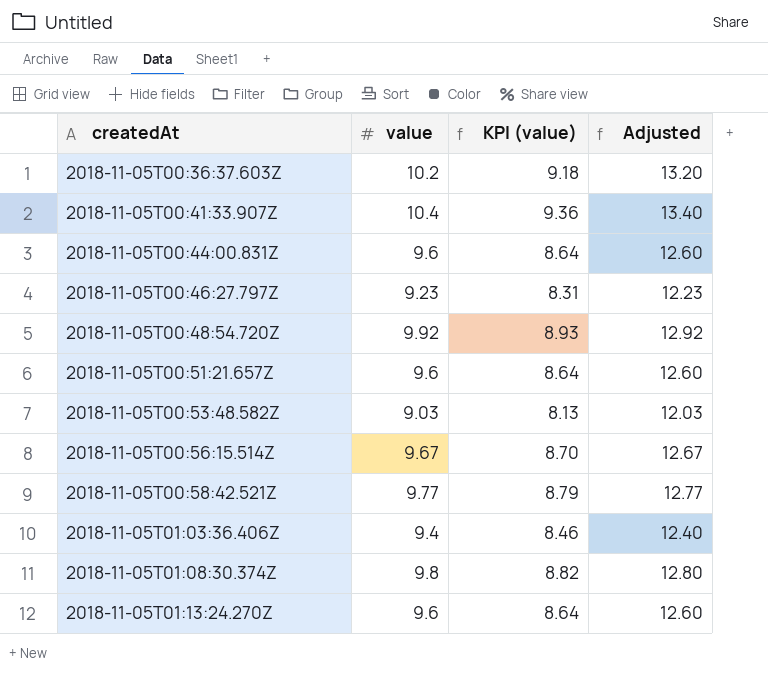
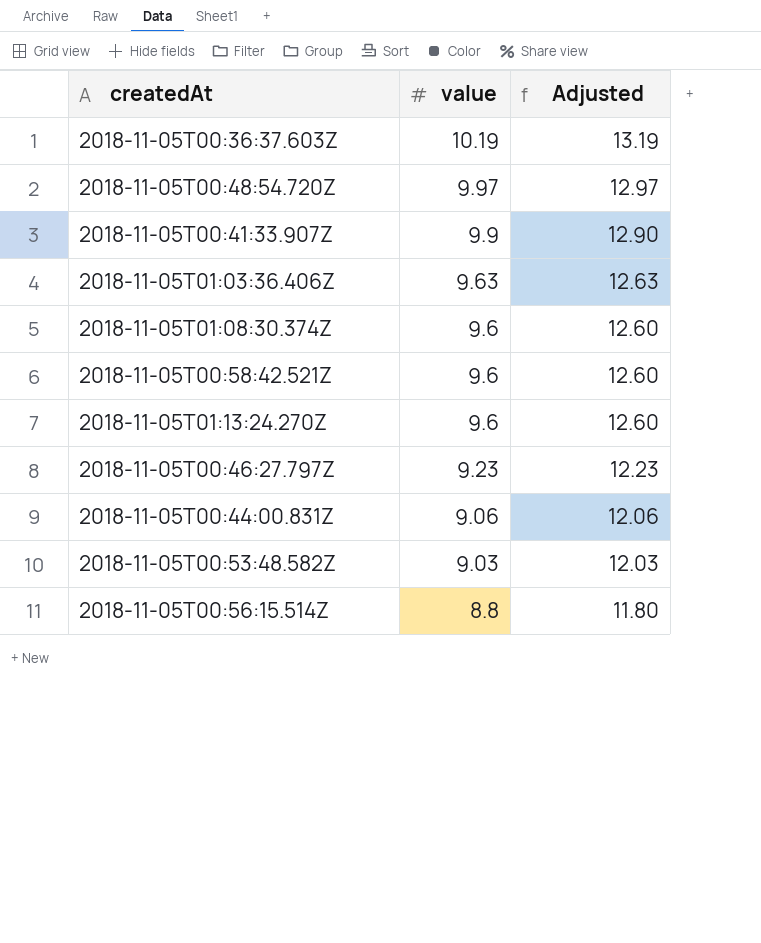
row order: createdAt ascending -> value descending
column KPI (value) | formula: [value] * 0.9 -> none
row 2018-11-05T00:51:21.657Z: 9.6 | 8.64 | 12.60 -> none
2018-11-05T00:36:37.603Z | value: 10.2 -> 10.19
2018-11-05T00:36:37.603Z | Adjusted: 13.20 -> 13.19
2018-11-05T00:48:54.720Z | value: 9.92 -> 9.97
2018-11-05T00:48:54.720Z | Adjusted: 12.92 -> 12.97
2018-11-05T00:41:33.907Z | value: 10.4 -> 9.9
2018-11-05T00:41:33.907Z | Adjusted: 13.40 -> 12.90
2018-11-05T01:03:36.406Z | value: 9.4 -> 9.63
2018-11-05T01:03:36.406Z | Adjusted: 12.40 -> 12.63
2018-11-05T01:08:30.374Z | value: 9.8 -> 9.6
2018-11-05T01:08:30.374Z | Adjusted: 12.80 -> 12.60
2018-11-05T00:58:42.521Z | value: 9.77 -> 9.6
2018-11-05T00:58:42.521Z | Adjusted: 12.77 -> 12.60
2018-11-05T00:44:00.831Z | value: 9.6 -> 9.06
2018-11-05T00:44:00.831Z | Adjusted: 12.60 -> 12.06
2018-11-05T00:56:15.514Z | value: 9.67 -> 8.8
2018-11-05T00:56:15.514Z | Adjusted: 12.67 -> 11.80

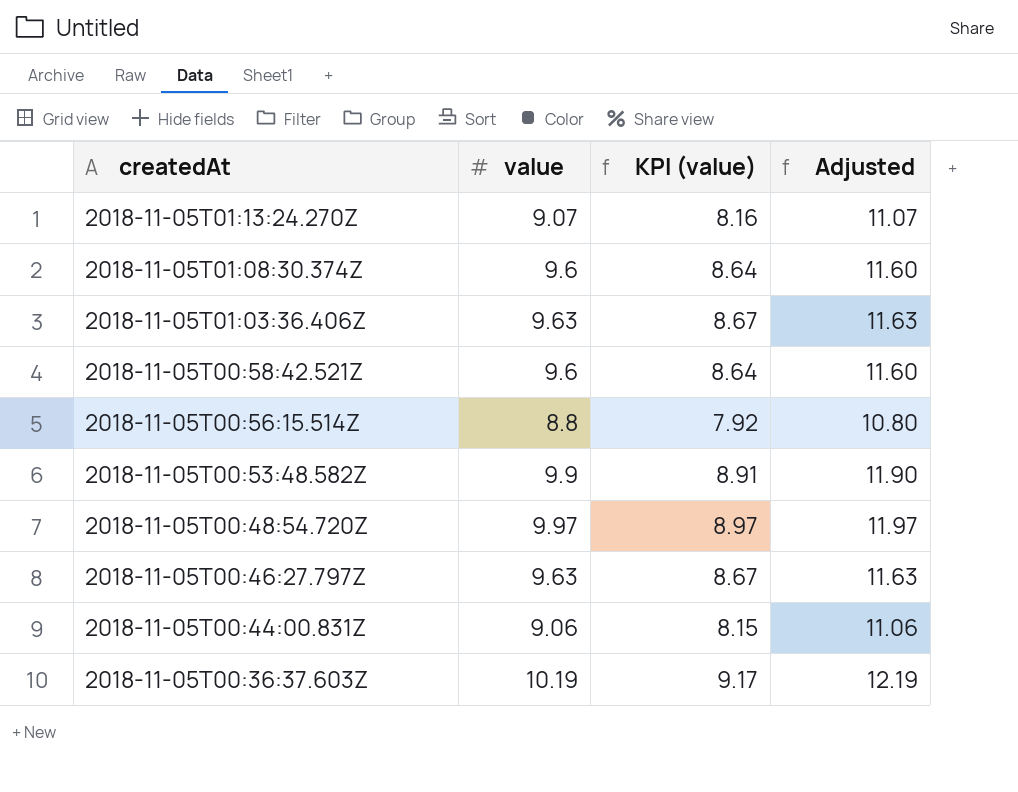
row order: value descending -> createdAt descending
column KPI (value) | formula: none -> [value] * 0.9
column Adjusted | formula: [value] + 3 -> [value] + 2
row 2018-11-05T00:41:33.907Z: 9.9 | 12.90 -> none
2018-11-05T01:13:24.270Z | value: 9.6 -> 9.07
2018-11-05T00:53:48.582Z | value: 9.03 -> 9.9
2018-11-05T00:46:27.797Z | value: 9.23 -> 9.63

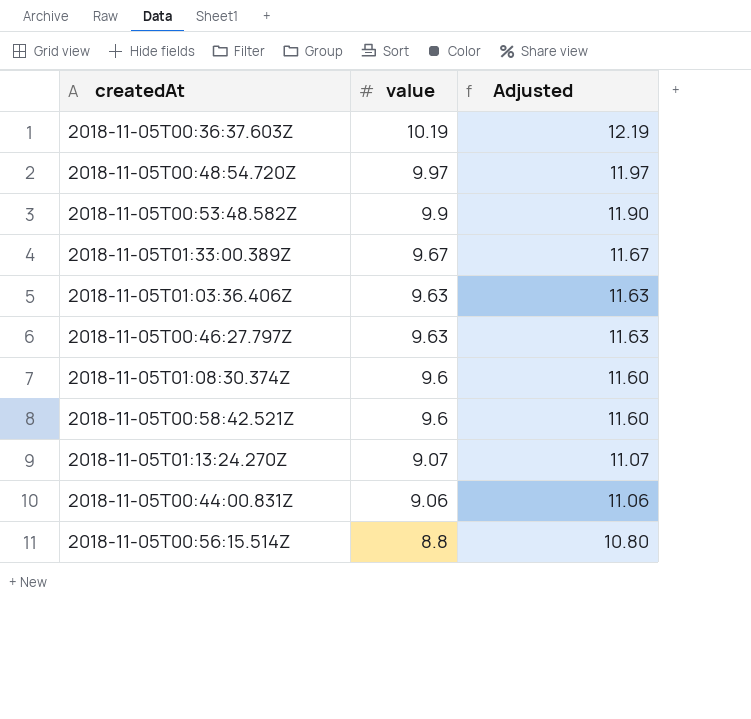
row order: createdAt descending -> value descending
column KPI (value) | formula: [value] * 0.9 -> none
row 2018-11-05T01:33:00.389Z: none -> 9.67 | 11.67

